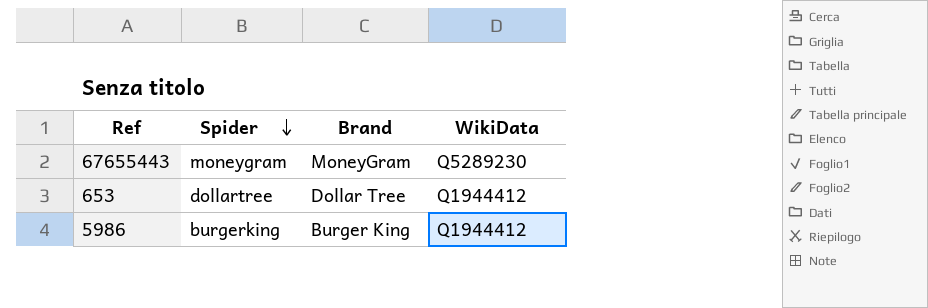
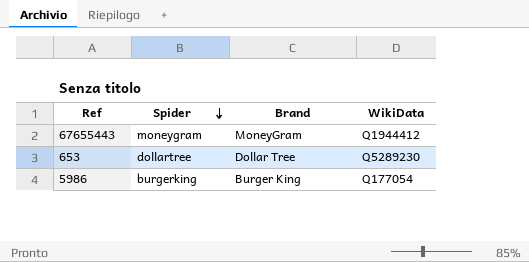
67655443 | WikiData: Q5289230 -> Q1944412
653 | WikiData: Q1944412 -> Q5289230
5986 | WikiData: Q1944412 -> Q177054

